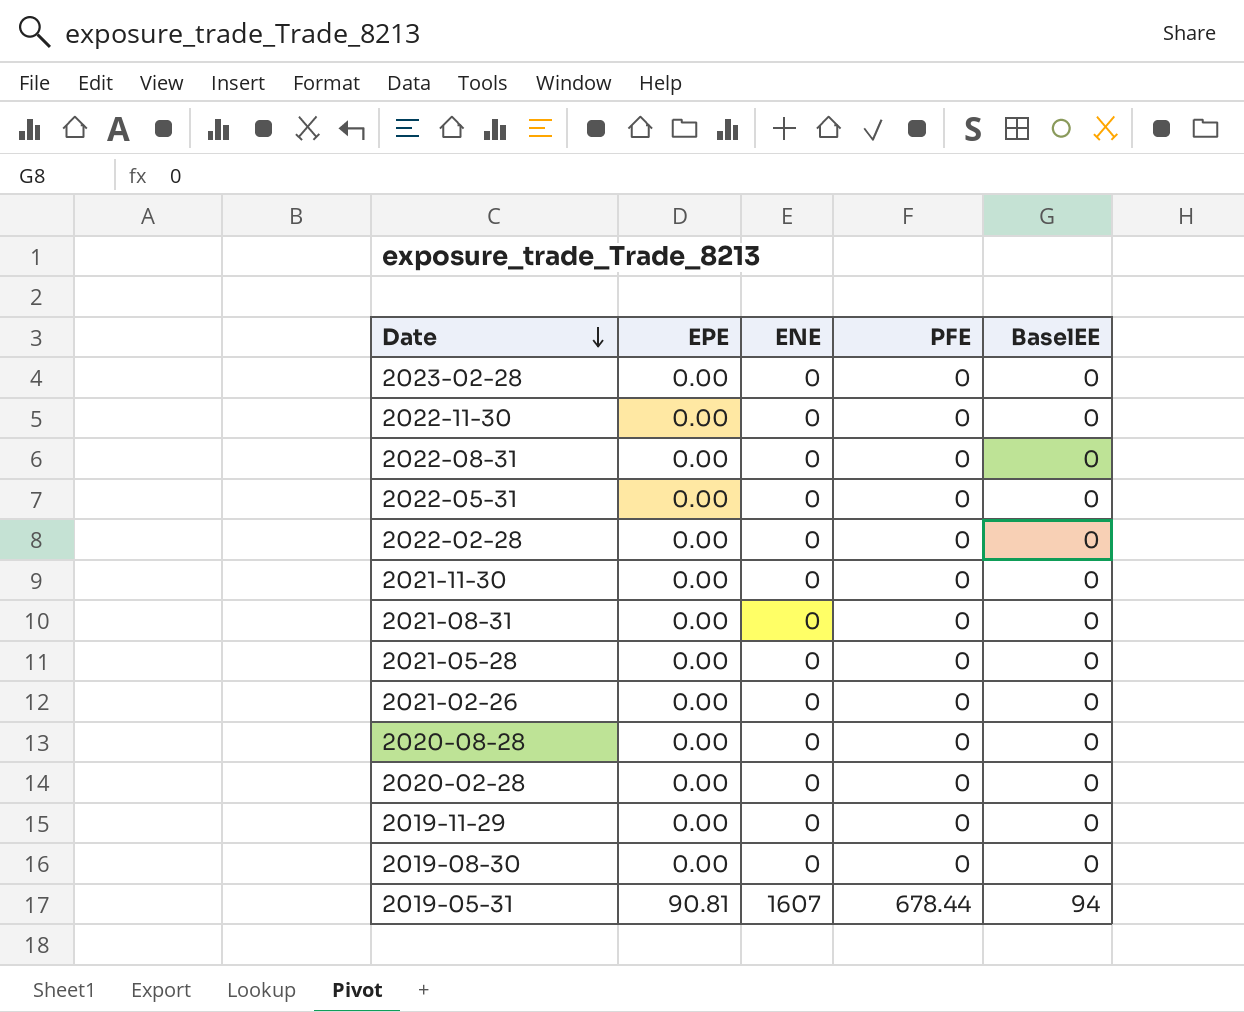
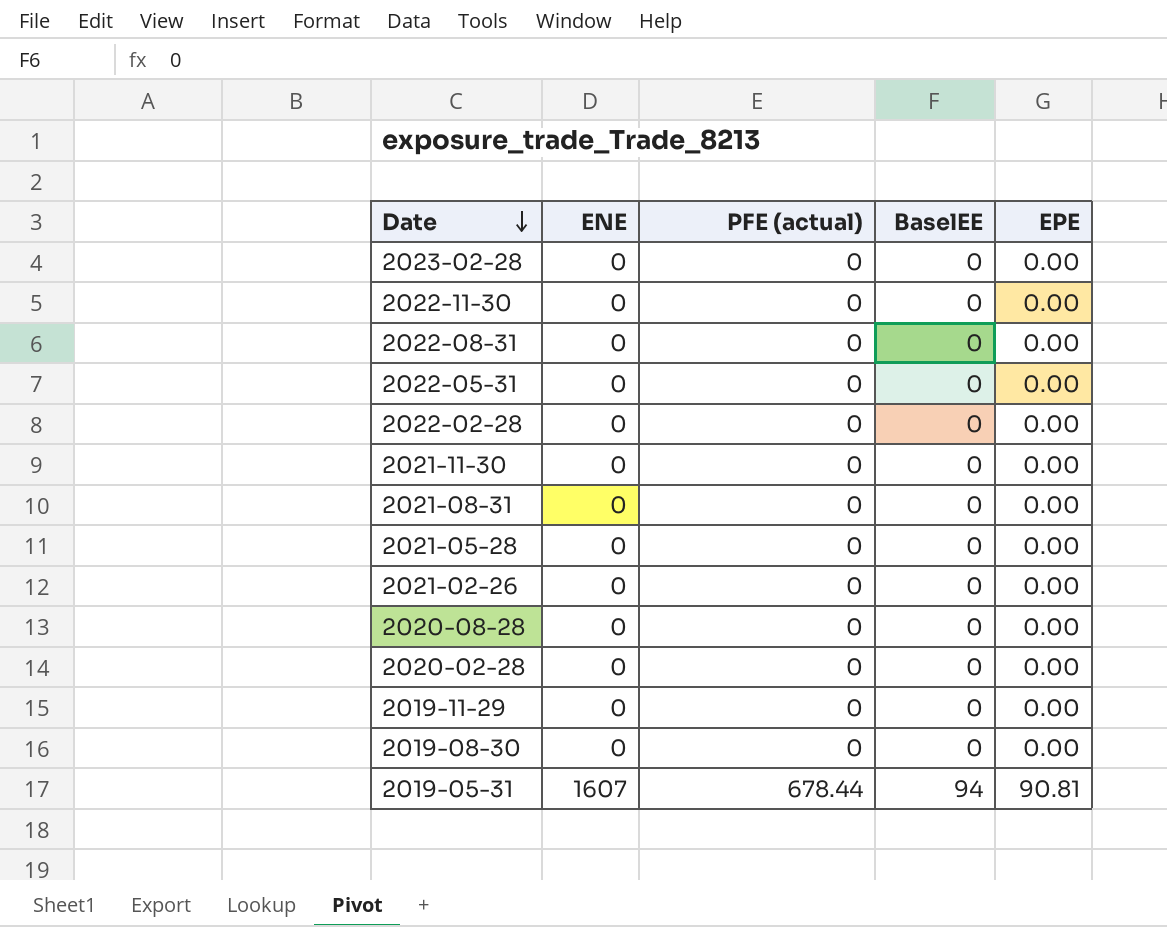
column name: PFE -> PFE (actual)
column EPE | position: 2 -> 5

